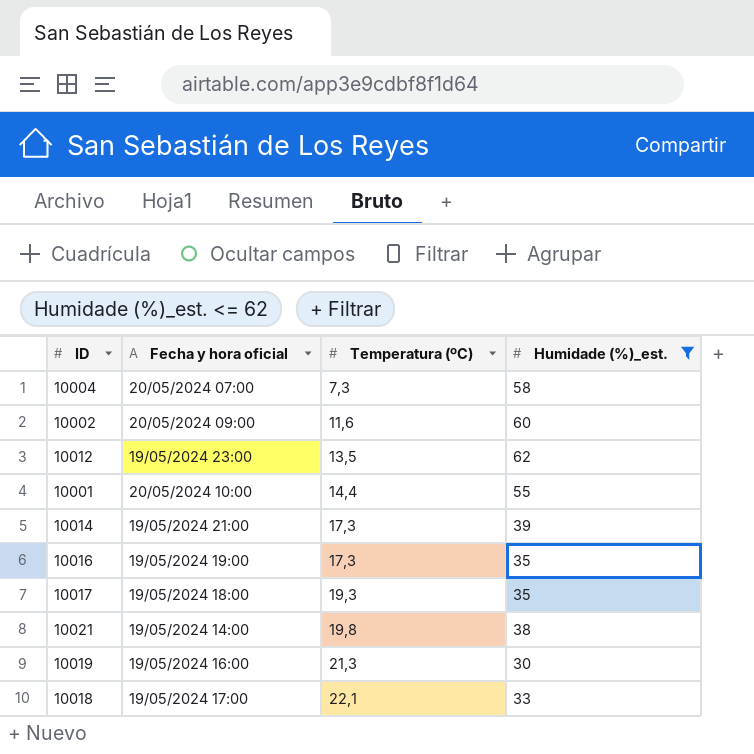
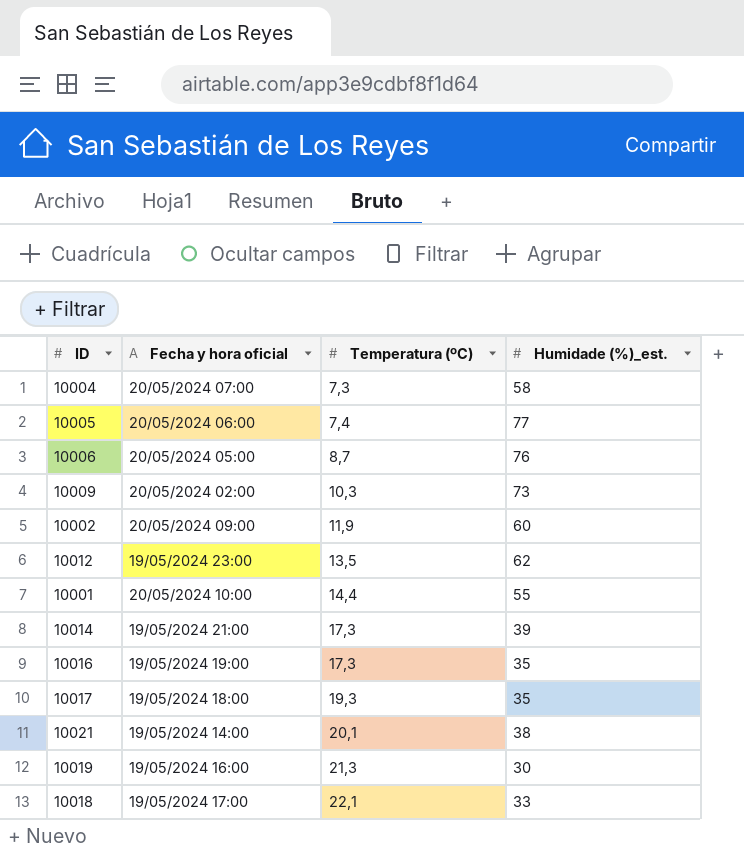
filter: Humidade (%)_est. <= 62 -> none
10002 | Temperatura (ºC): 11,6 -> 11,9
10021 | Temperatura (ºC): 19,8 -> 20,1

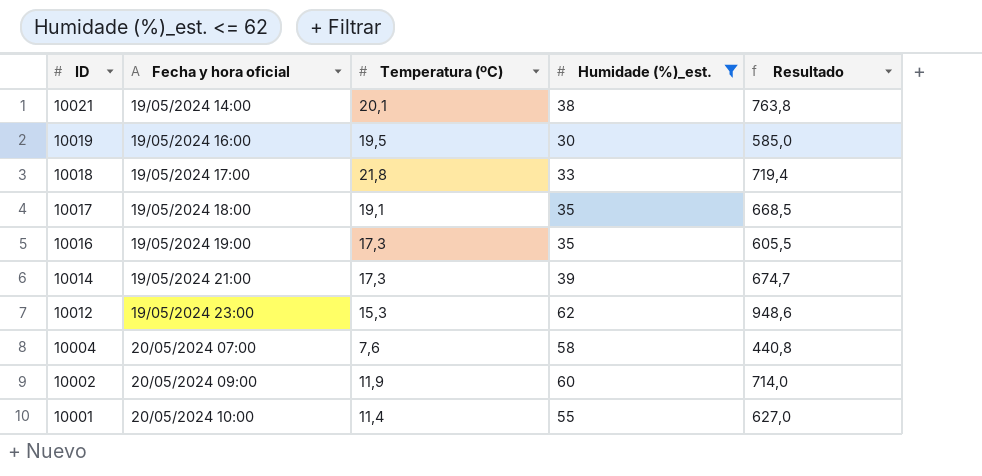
filter: none -> Humidade (%)_est. <= 62
row order: Temperatura (ºC) ascending -> ID descending
column Resultado | formula: none -> [Temperatura (ºC)] * [Humidade (%)_est.]
10019 | Temperatura (ºC): 21,3 -> 19,5
10018 | Temperatura (ºC): 22,1 -> 21,8
10017 | Temperatura (ºC): 19,3 -> 19,1
10012 | Temperatura (ºC): 13,5 -> 15,3
10004 | Temperatura (ºC): 7,3 -> 7,6
10001 | Temperatura (ºC): 14,4 -> 11,4

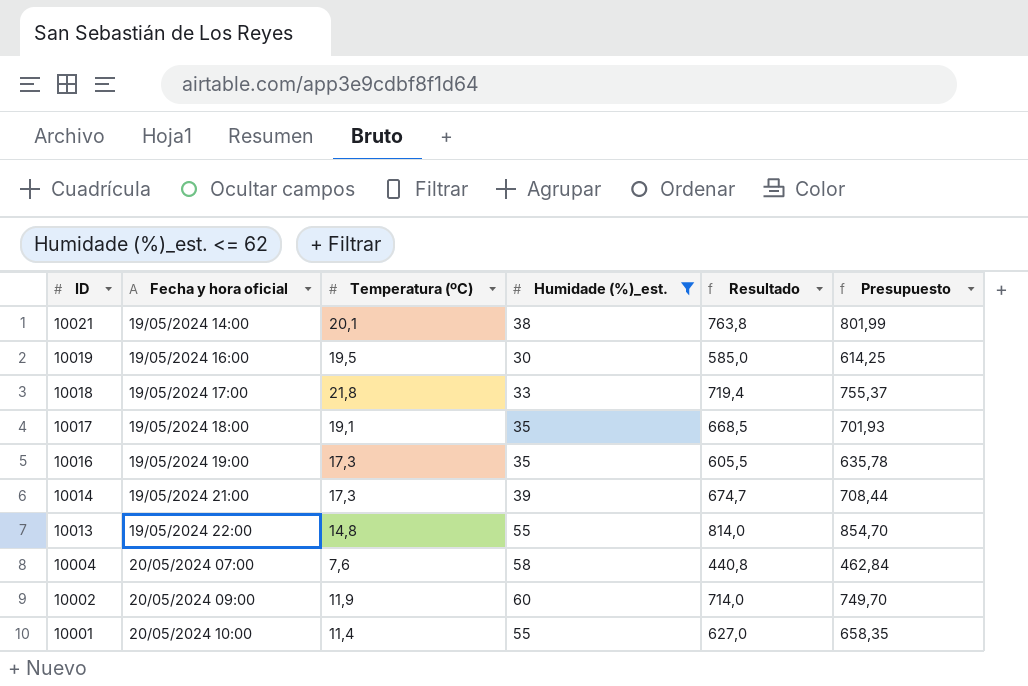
column Presupuesto | formula: none -> [Resultado] * 1,05
row 10012: 19/05/2024 23:00 | 15,3 | 62 | 948,6 -> none
row 10013: none -> 19/05/2024 22:00 | 14,8 | 55 | 814,0 | 854,70

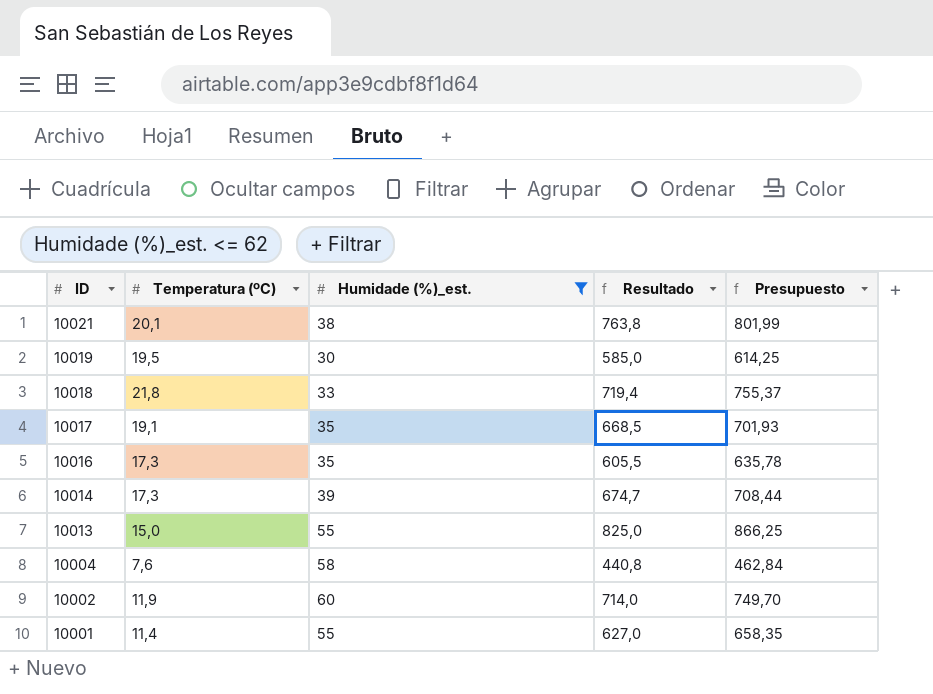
column Fecha y hora oficial | position: 2 -> none
10013 | Temperatura (ºC): 14,8 -> 15,0
10013 | Resultado: 814,0 -> 825,0
10013 | Presupuesto: 854,70 -> 866,25

